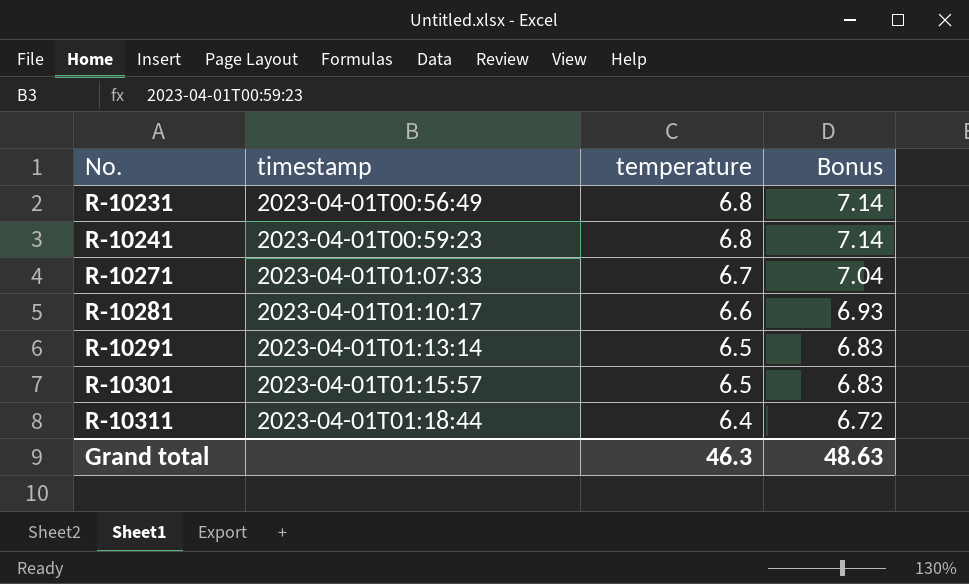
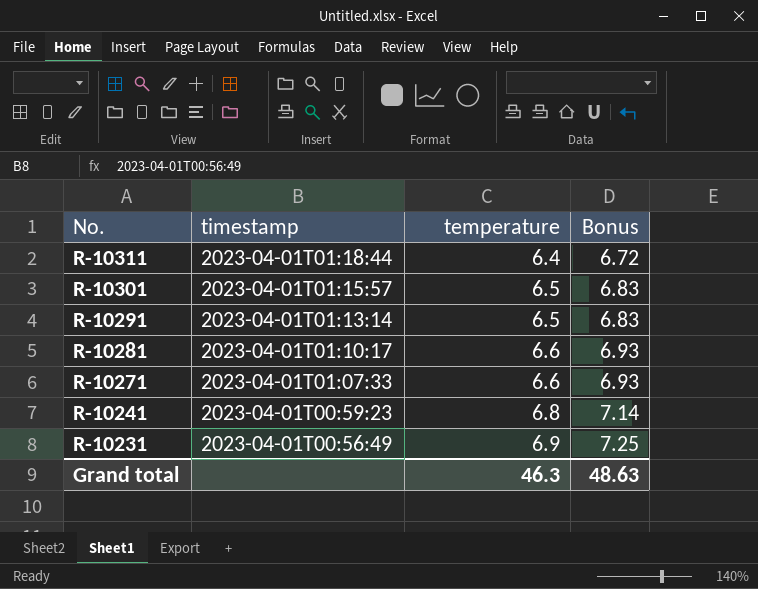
row order: No. ascending -> No. descending
R-10271 | temperature: 6.7 -> 6.6
R-10271 | Bonus: 7.04 -> 6.93
R-10231 | temperature: 6.8 -> 6.9
R-10231 | Bonus: 7.14 -> 7.25

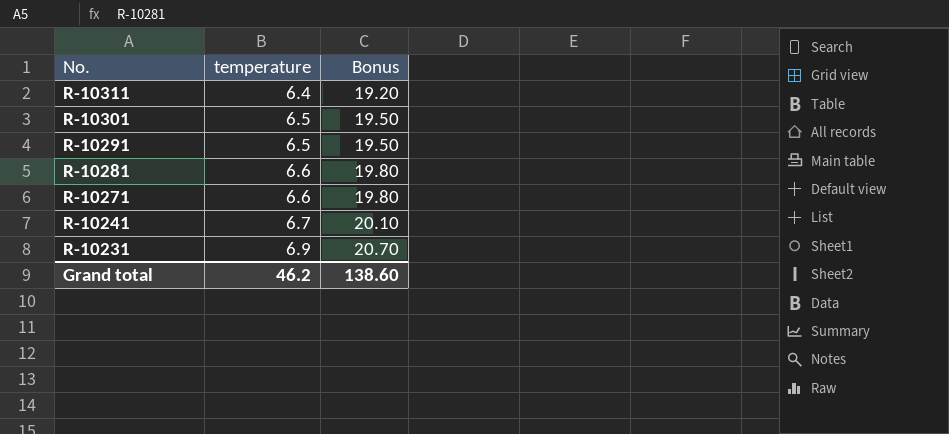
column timestamp | position: 2 -> none
column Bonus | formula: [temperature] * 1.05 -> [temperature] * 3
R-10241 | temperature: 6.8 -> 6.7
Grand total | temperature: 46.3 -> 46.2
Grand total | Bonus: 48.63 -> 138.60

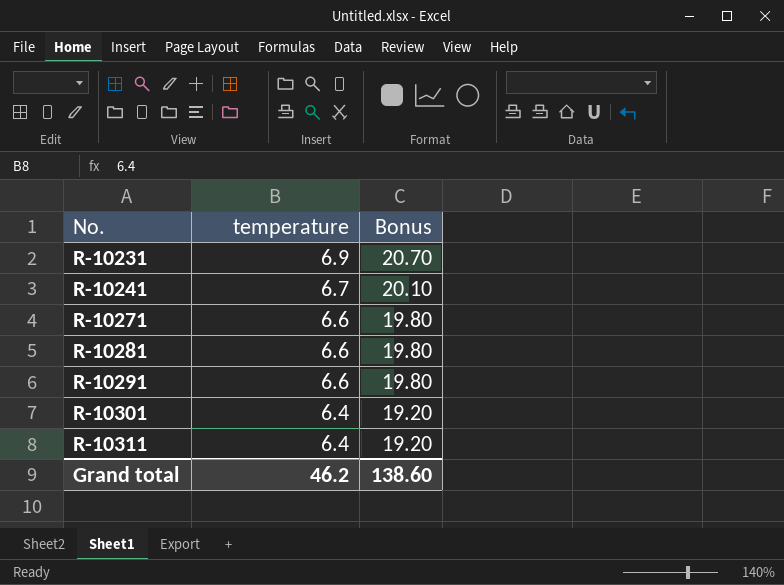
row order: No. descending -> No. ascending
R-10291 | temperature: 6.5 -> 6.6
R-10291 | Bonus: 19.50 -> 19.80
R-10301 | temperature: 6.5 -> 6.4
R-10301 | Bonus: 19.50 -> 19.20

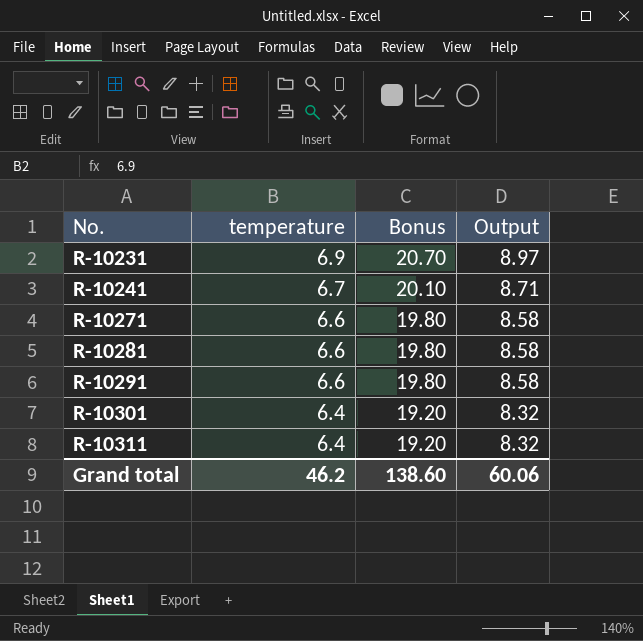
column Output | formula: none -> [temperature] * 1.3

